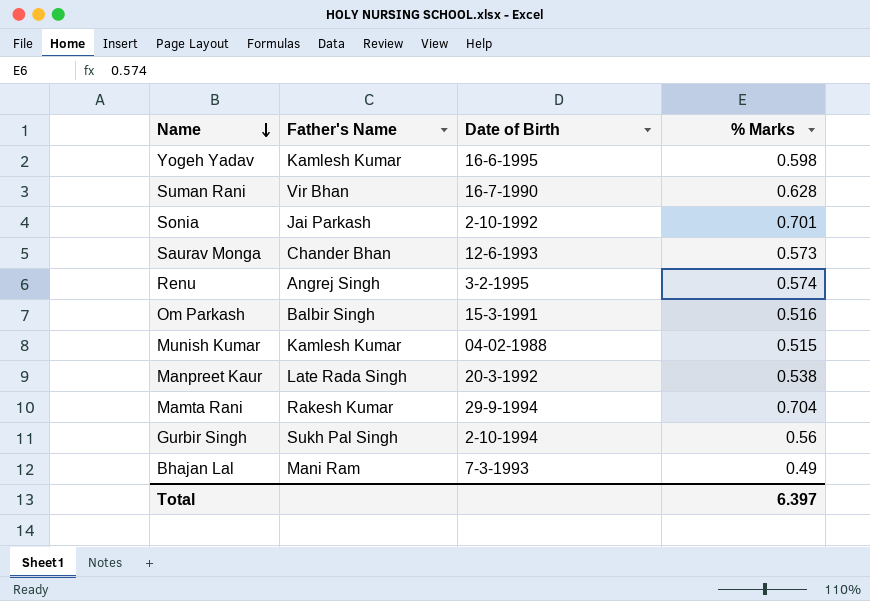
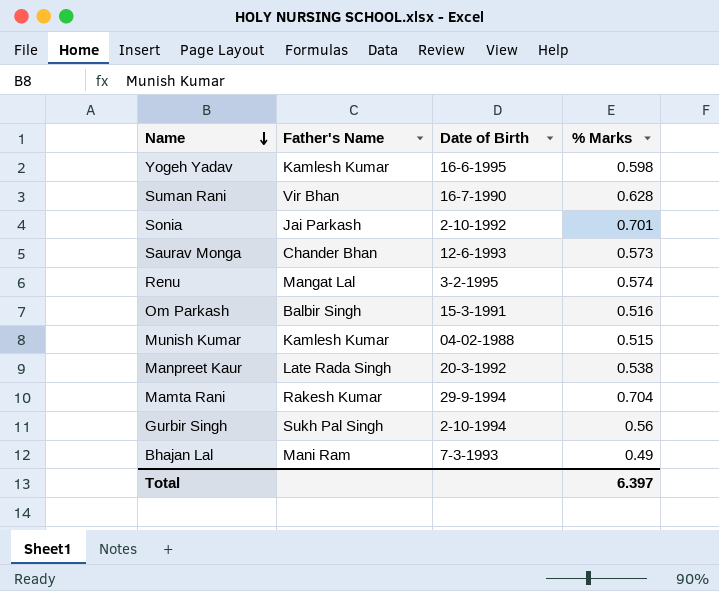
Renu | Father's Name: Angrej Singh -> Mangat Lal

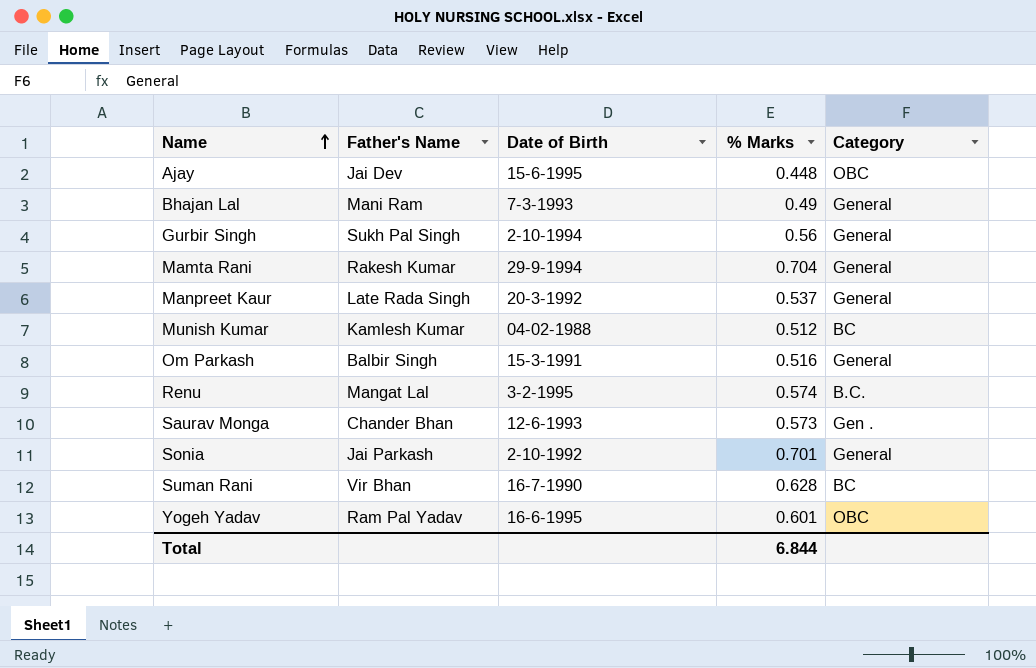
row order: Name descending -> Name ascending
column Category | position: none -> 5
row Ajay: none -> Jai Dev | 15-6-1995 | 0.448 | OBC
Manpreet Kaur | % Marks: 0.538 -> 0.537
Munish Kumar | % Marks: 0.515 -> 0.512
Yogeh Yadav | Father's Name: Kamlesh Kumar -> Ram Pal Yadav
Yogeh Yadav | % Marks: 0.598 -> 0.601
Total | % Marks: 6.397 -> 6.844

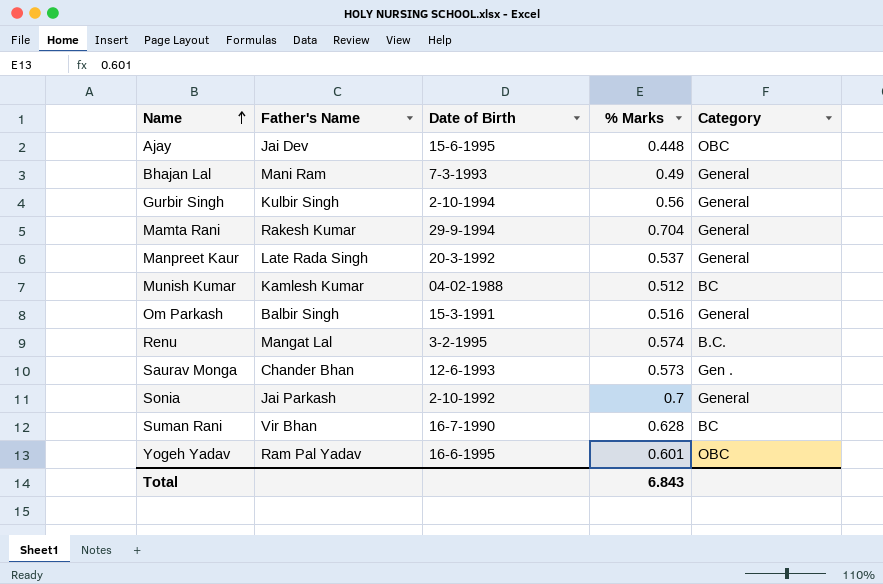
Gurbir Singh | Father's Name: Sukh Pal Singh -> Kulbir Singh
Sonia | % Marks: 0.701 -> 0.7
Total | % Marks: 6.844 -> 6.843

